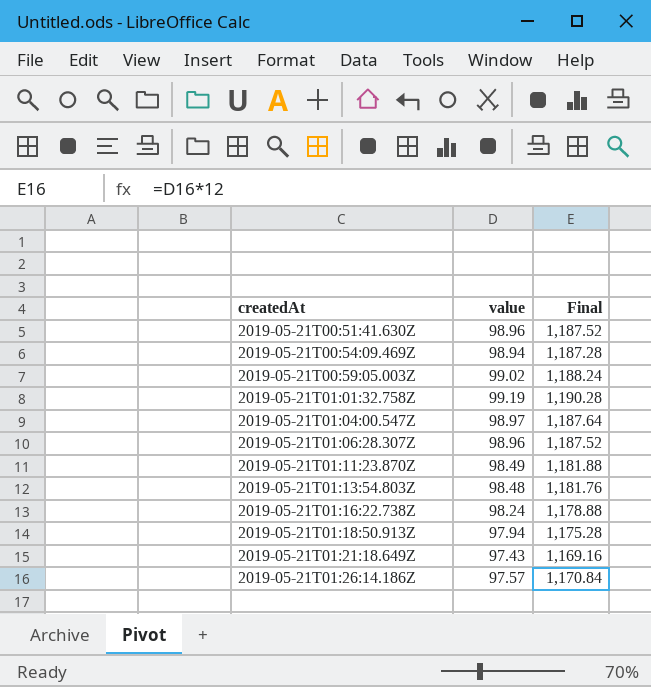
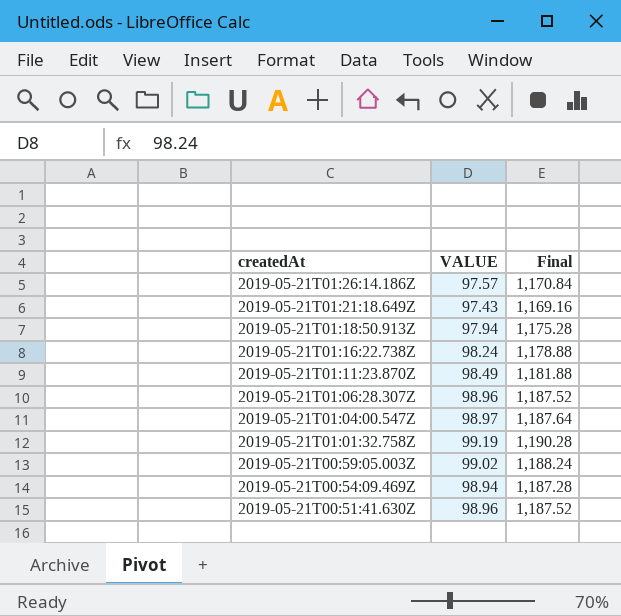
row order: createdAt ascending -> createdAt descending
column name: value -> VALUE
row 2019-05-21T01:13:54.803Z: 98.48 | 1,181.76 -> none

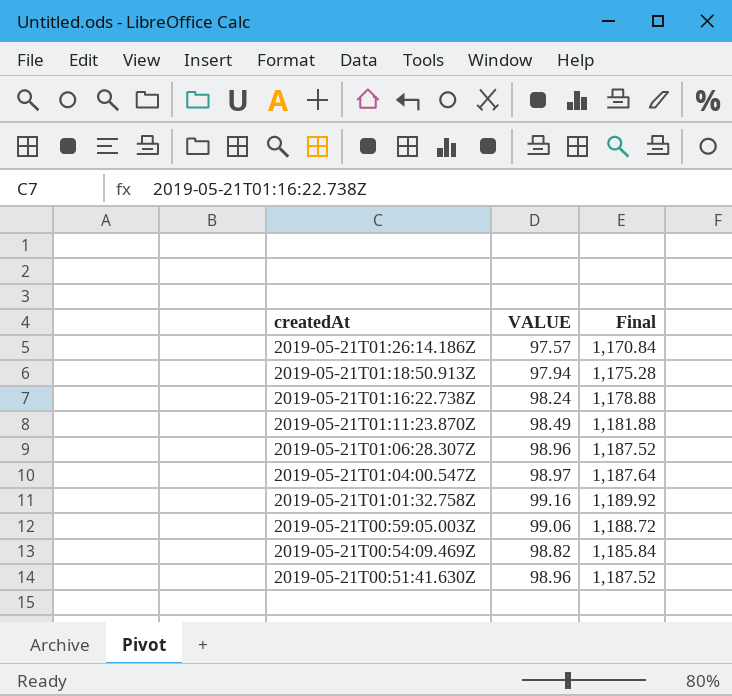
row 2019-05-21T01:21:18.649Z: 97.43 | 1,169.16 -> none
2019-05-21T01:01:32.758Z | VALUE: 99.19 -> 99.16
2019-05-21T01:01:32.758Z | Final: 1,190.28 -> 1,189.92
2019-05-21T00:59:05.003Z | VALUE: 99.02 -> 99.06
2019-05-21T00:59:05.003Z | Final: 1,188.24 -> 1,188.72
2019-05-21T00:54:09.469Z | VALUE: 98.94 -> 98.82
2019-05-21T00:54:09.469Z | Final: 1,187.28 -> 1,185.84

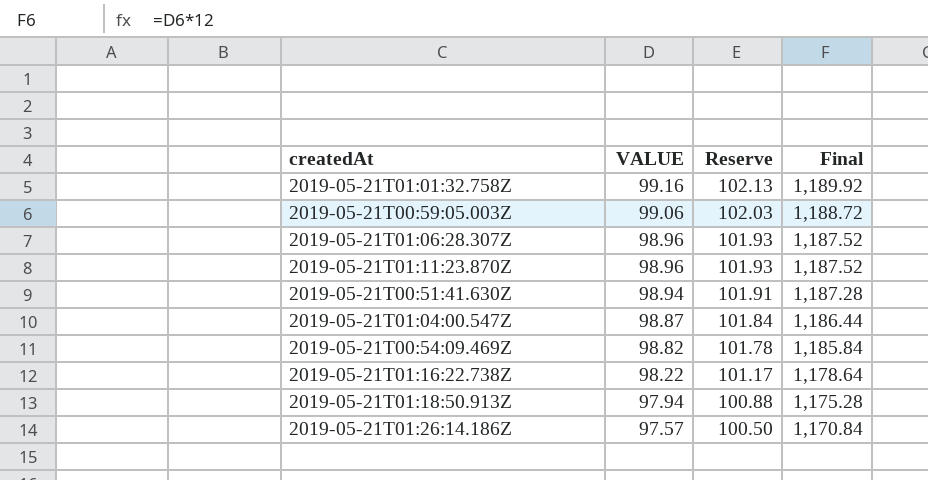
row order: createdAt descending -> VALUE descending
column Reserve | formula: none -> [VALUE] * 1.03
2019-05-21T01:11:23.870Z | VALUE: 98.49 -> 98.96
2019-05-21T01:11:23.870Z | Final: 1,181.88 -> 1,187.52
2019-05-21T00:51:41.630Z | VALUE: 98.96 -> 98.94
2019-05-21T00:51:41.630Z | Final: 1,187.52 -> 1,187.28
2019-05-21T01:04:00.547Z | VALUE: 98.97 -> 98.87
2019-05-21T01:04:00.547Z | Final: 1,187.64 -> 1,186.44
2019-05-21T01:16:22.738Z | VALUE: 98.24 -> 98.22
2019-05-21T01:16:22.738Z | Final: 1,178.88 -> 1,178.64

